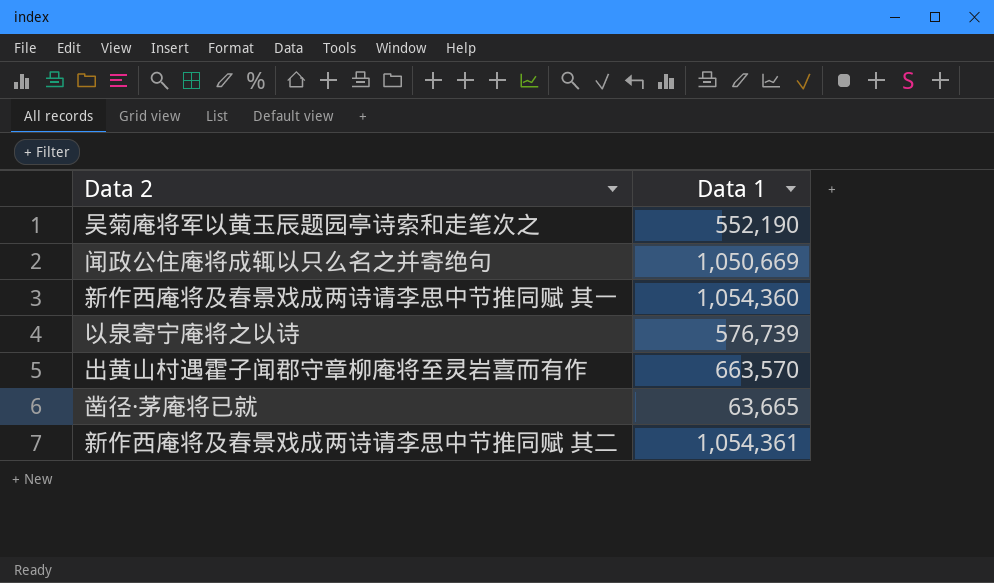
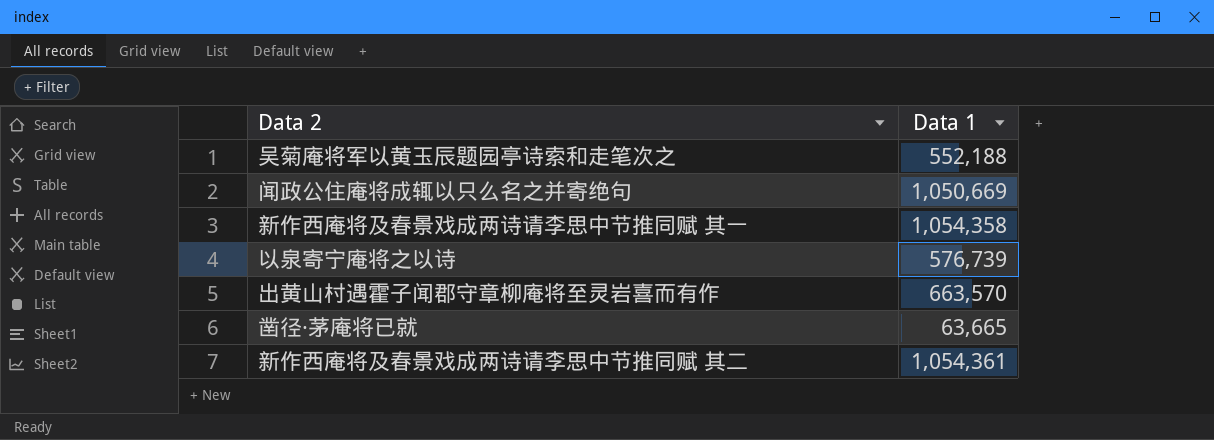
吴菊庵将军以黄玉辰题园亭诗索和走笔次之 | Data 1: 552,190 -> 552,188
新作西庵将及春景戏成两诗请李思中节推同赋 其一 | Data 1: 1,054,360 -> 1,054,358

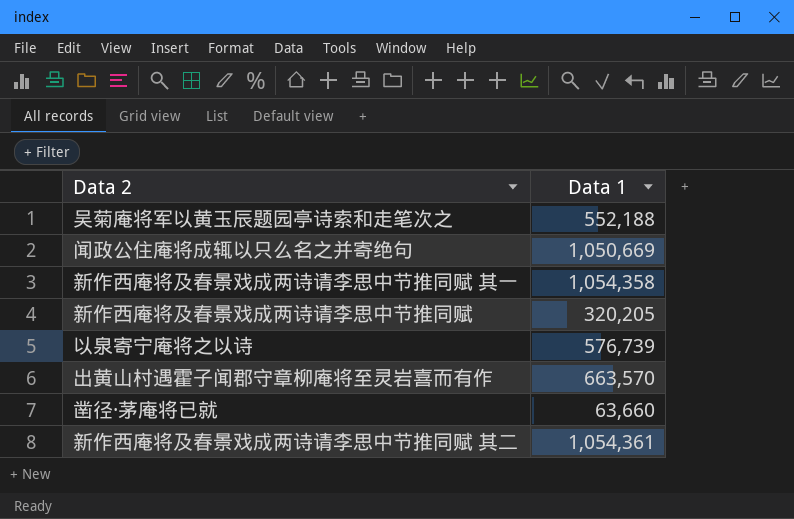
row 新作西庵将及春景戏成两诗请李思中节推同赋: none -> 320,205
凿径·茅庵将已就 | Data 1: 63,665 -> 63,660

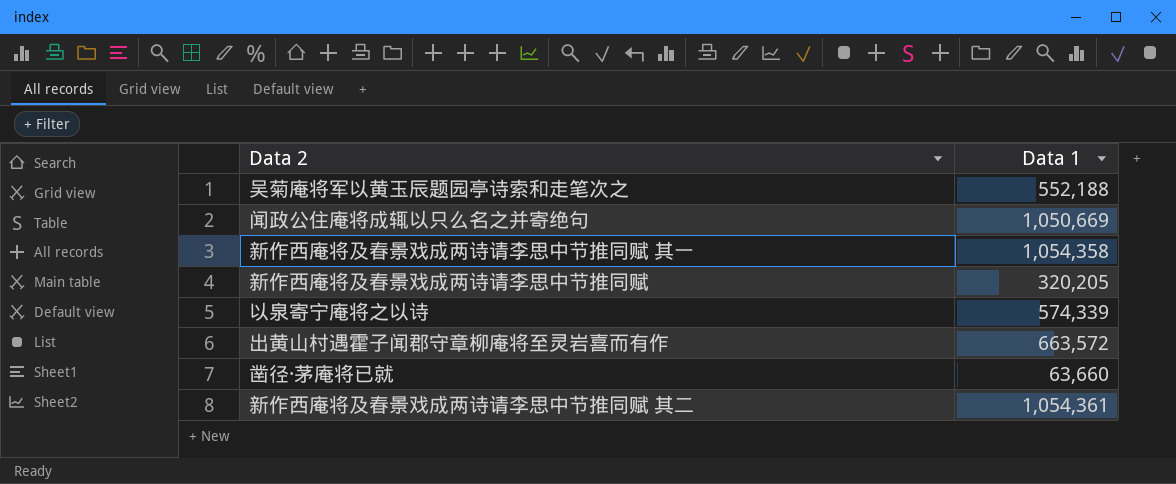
以泉寄宁庵将之以诗 | Data 1: 576,739 -> 574,339
出黄山村遇霍子闻郡守章柳庵将至灵岩喜而有作 | Data 1: 663,570 -> 663,572

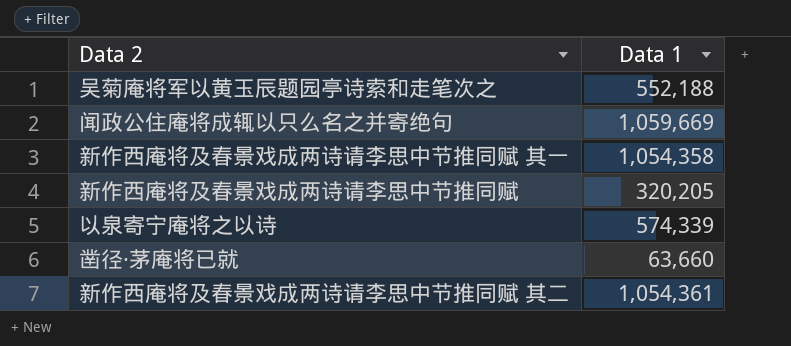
row 出黄山村遇霍子闻郡守章柳庵将至灵岩喜而有作: 663,572 -> none
闻政公住庵将成辄以只么名之并寄绝句 | Data 1: 1,050,669 -> 1,059,669

